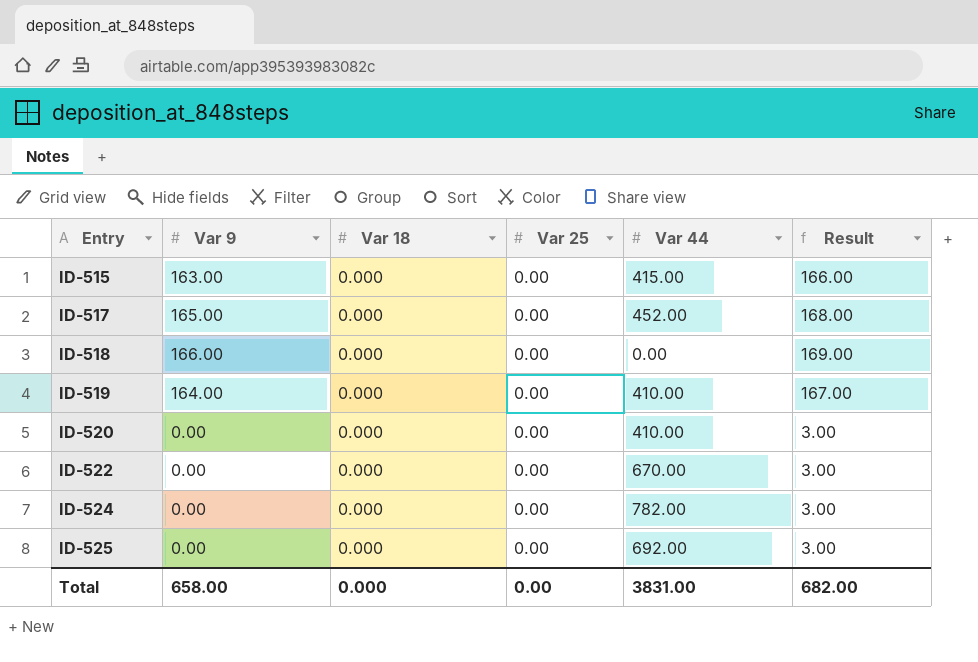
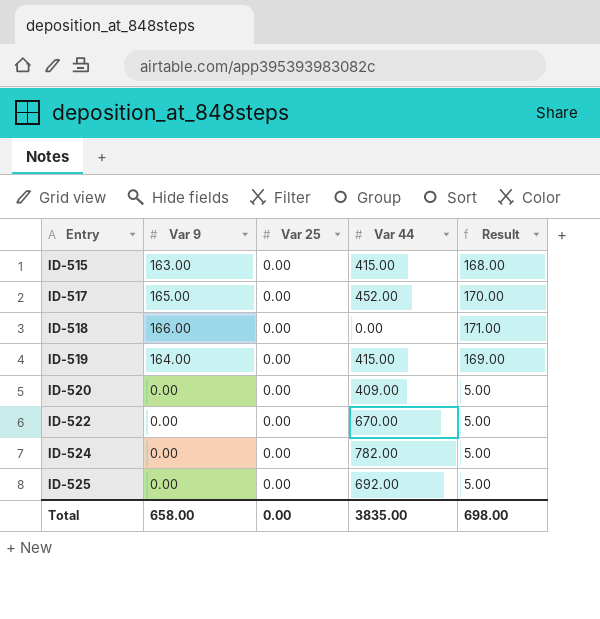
column Var 18 | position: 3 -> none
column Result | formula: [Var 9] + 3 -> [Var 9] + 5
ID-519 | Var 44: 410.00 -> 415.00
ID-520 | Var 44: 410.00 -> 409.00
Total | Var 44: 3831.00 -> 3835.00
Total | Result: 682.00 -> 698.00

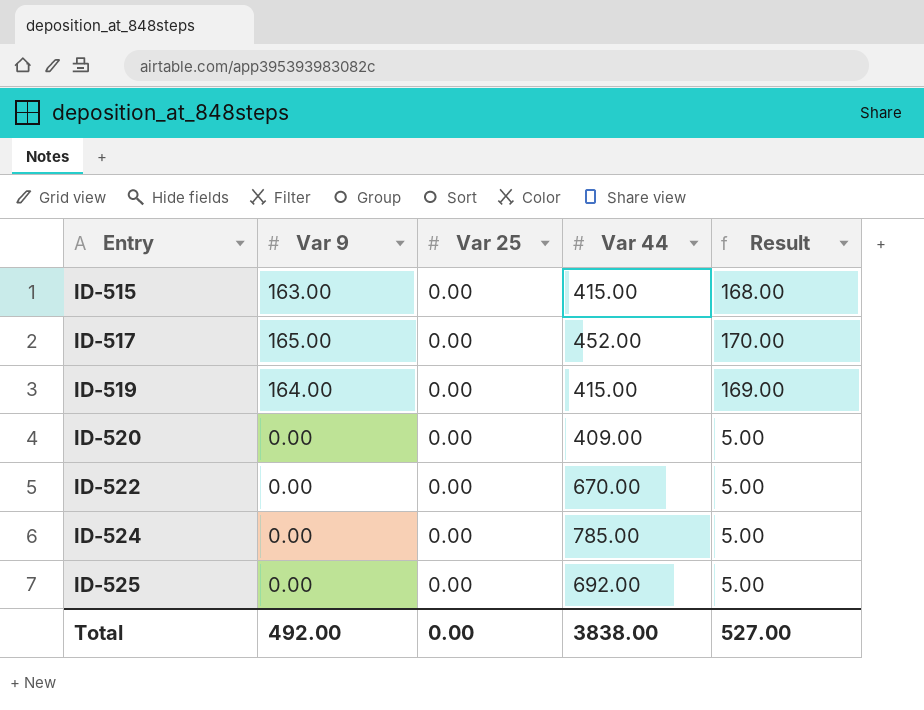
row ID-518: 166.00 | 0.00 | 0.00 | 171.00 -> none
ID-524 | Var 44: 782.00 -> 785.00
Total | Var 9: 658.00 -> 492.00
Total | Var 44: 3835.00 -> 3838.00
Total | Result: 698.00 -> 527.00

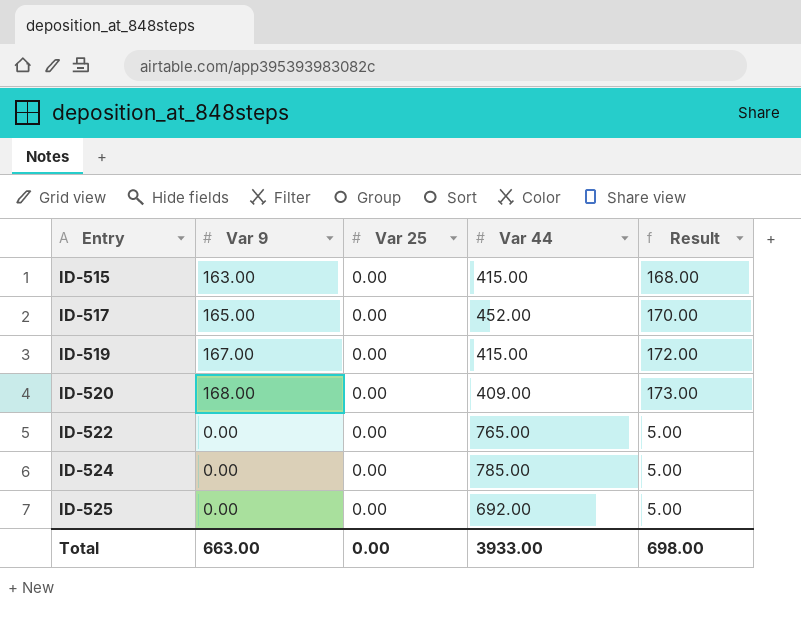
ID-519 | Var 9: 164.00 -> 167.00
ID-519 | Result: 169.00 -> 172.00
ID-520 | Var 9: 0.00 -> 168.00
ID-520 | Result: 5.00 -> 173.00
ID-522 | Var 44: 670.00 -> 765.00
Total | Var 9: 492.00 -> 663.00
Total | Var 44: 3838.00 -> 3933.00
Total | Result: 527.00 -> 698.00

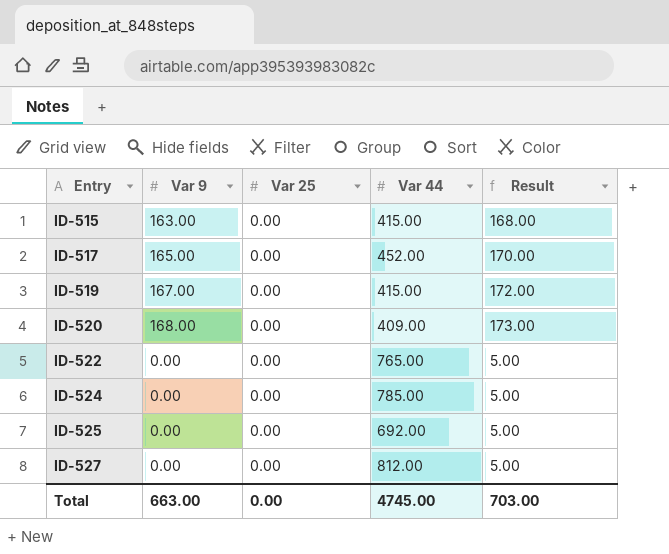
row ID-527: none -> 0.00 | 0.00 | 812.00 | 5.00
Total | Var 44: 3933.00 -> 4745.00
Total | Result: 698.00 -> 703.00

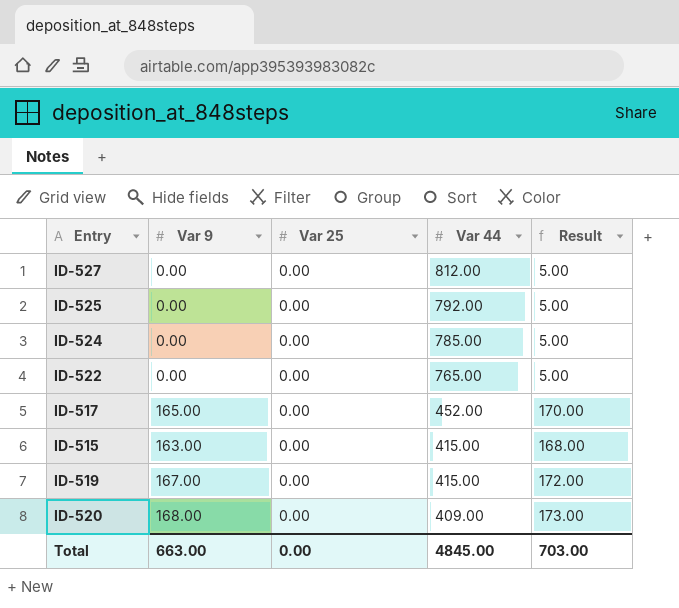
row order: Entry ascending -> Var 44 descending
ID-525 | Var 44: 692.00 -> 792.00
Total | Var 44: 4745.00 -> 4845.00

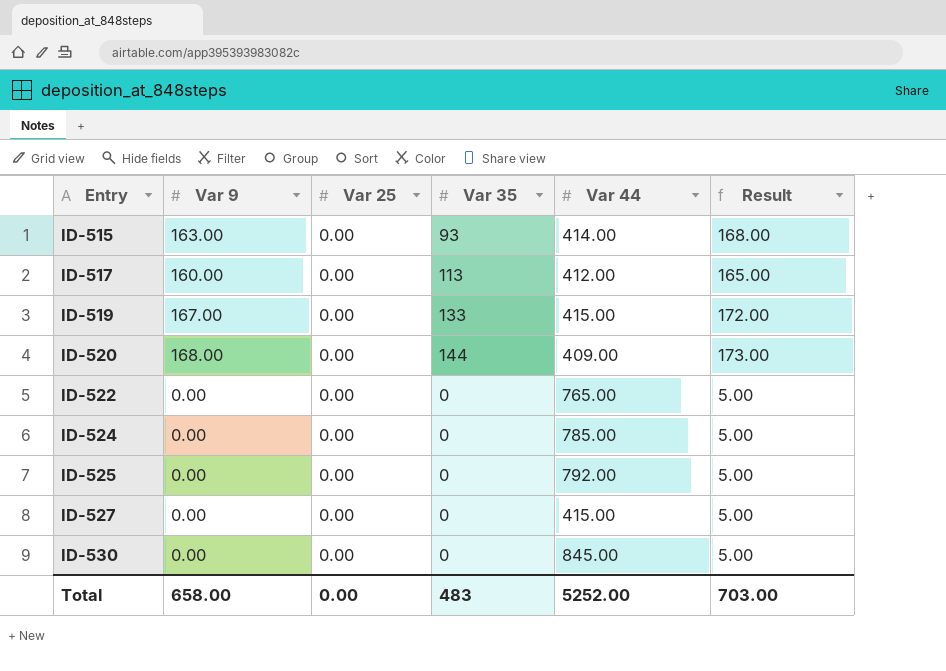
row order: Var 44 descending -> Entry ascending
column Var 35 | position: none -> 4
ID-515 | Var 44: 415.00 -> 414.00
ID-517 | Var 9: 165.00 -> 160.00
ID-517 | Var 44: 452.00 -> 412.00
ID-517 | Result: 170.00 -> 165.00
ID-527 | Var 44: 812.00 -> 415.00
row ID-530: none -> 0.00 | 0.00 | 0 | 845.00 | 5.00
Total | Var 9: 663.00 -> 658.00
Total | Var 44: 4845.00 -> 5252.00

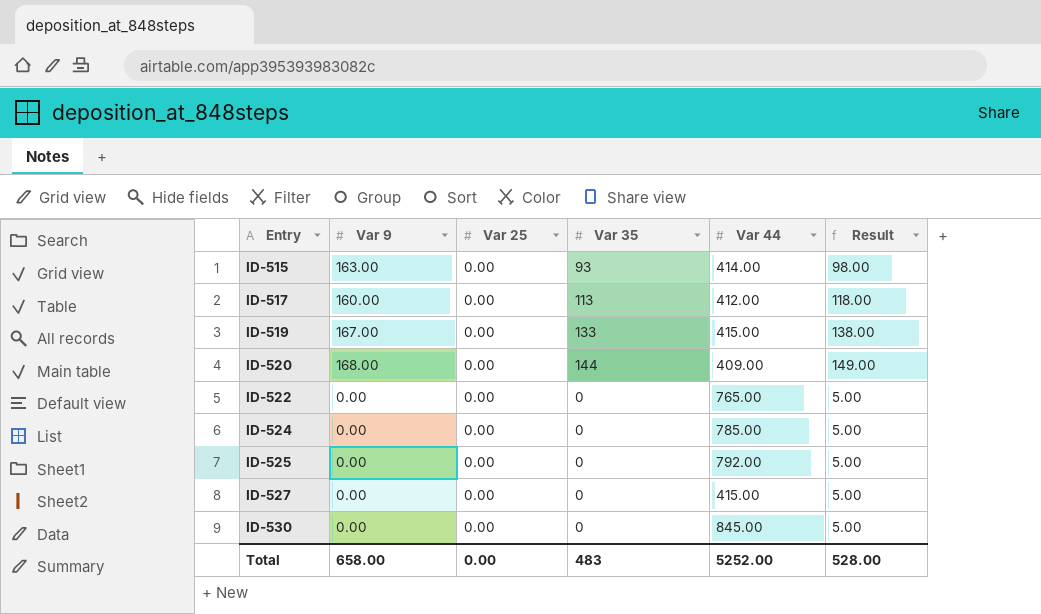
column Result | formula: [Var 9] + 5 -> [Var 35] + 5
Total | Result: 703.00 -> 528.00

